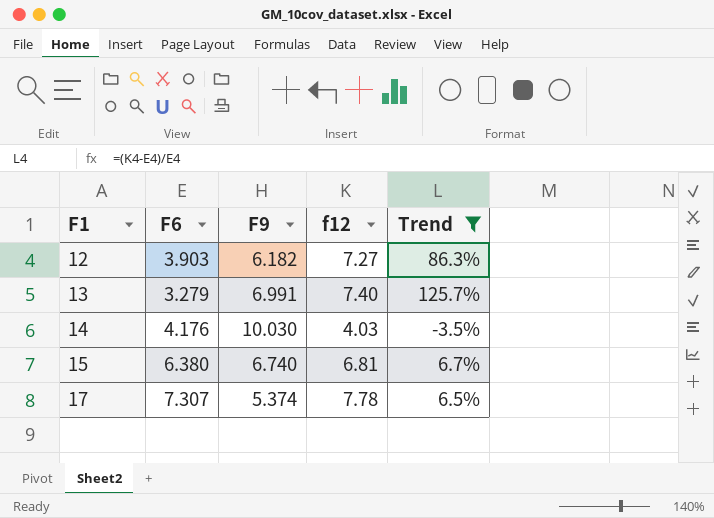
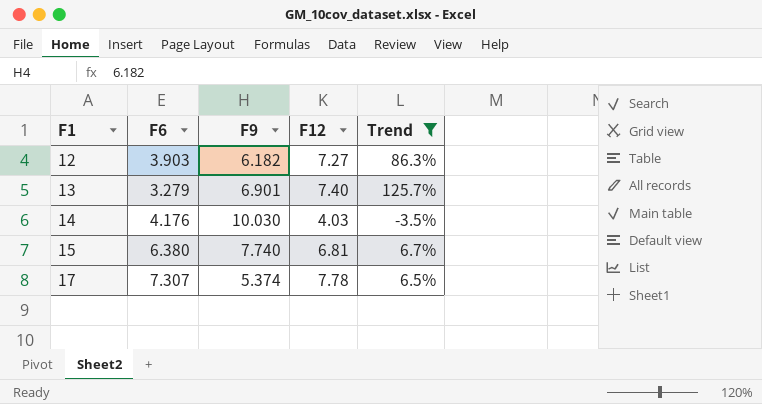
column name: f12 -> F12
13 | F9: 6.991 -> 6.901
15 | F9: 6.740 -> 7.740

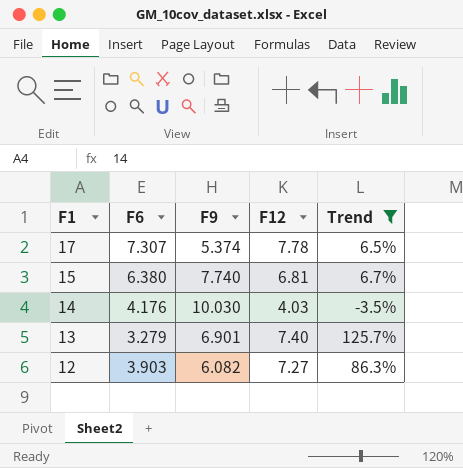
row order: F1 ascending -> F1 descending
12 | F9: 6.182 -> 6.082

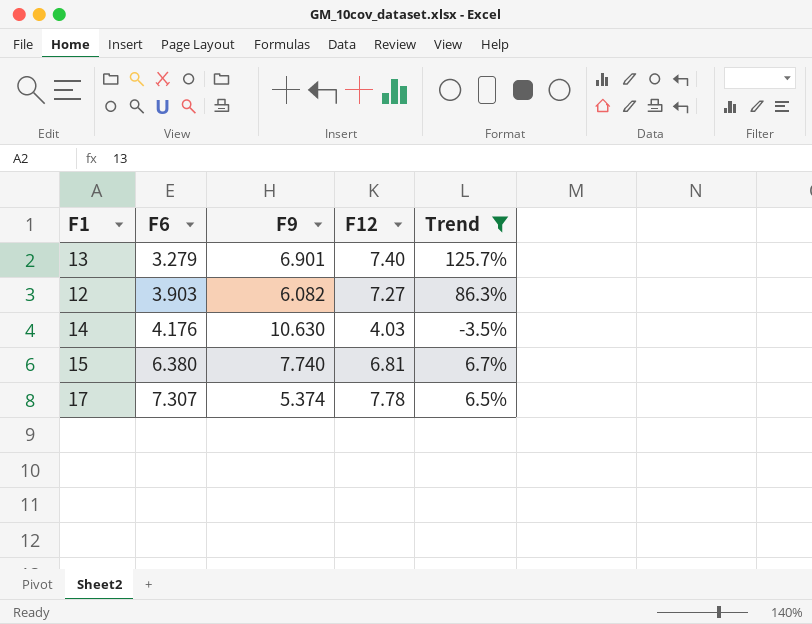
row order: F1 descending -> F6 ascending
14 | F9: 10.030 -> 10.630

